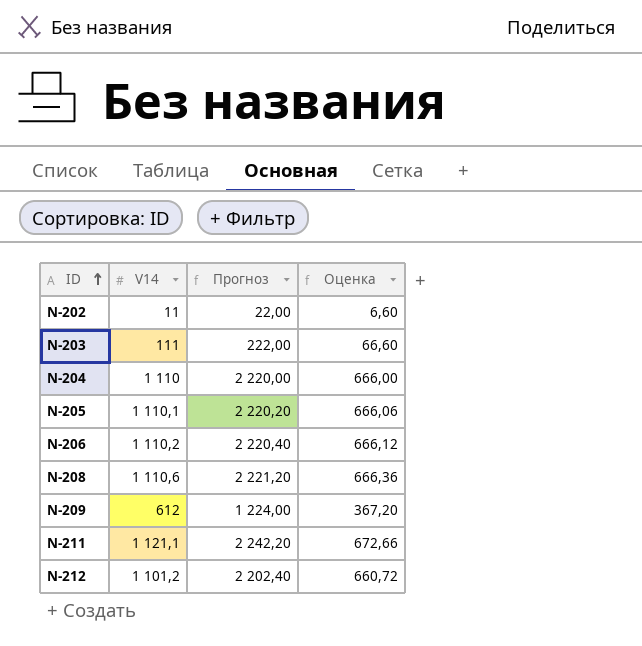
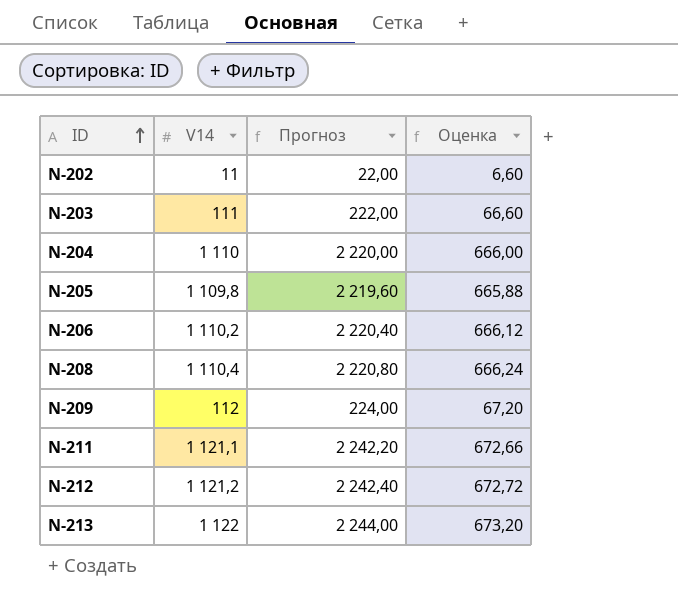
N-205 | V14: 1 110,1 -> 1 109,8
N-205 | Прогноз: 2 220,20 -> 2 219,60
N-205 | Оценка: 666,06 -> 665,88
N-208 | V14: 1 110,6 -> 1 110,4
N-208 | Прогноз: 2 221,20 -> 2 220,80
N-208 | Оценка: 666,36 -> 666,24
N-209 | V14: 612 -> 112
N-209 | Прогноз: 1 224,00 -> 224,00
N-209 | Оценка: 367,20 -> 67,20
N-212 | V14: 1 101,2 -> 1 121,2
N-212 | Прогноз: 2 202,40 -> 2 242,40
N-212 | Оценка: 660,72 -> 672,72
row N-213: none -> 1 122 | 2 244,00 | 673,20

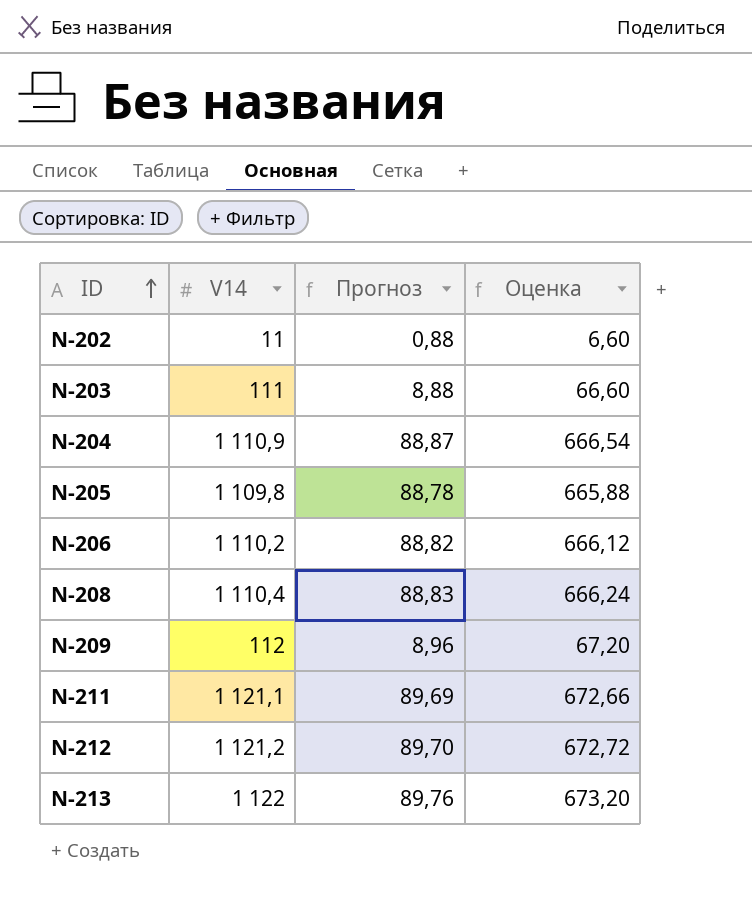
column Прогноз | formula: [V14] * 2 -> [V14] * 0,08
N-204 | V14: 1 110 -> 1 110,9
N-204 | Оценка: 666,00 -> 666,54

